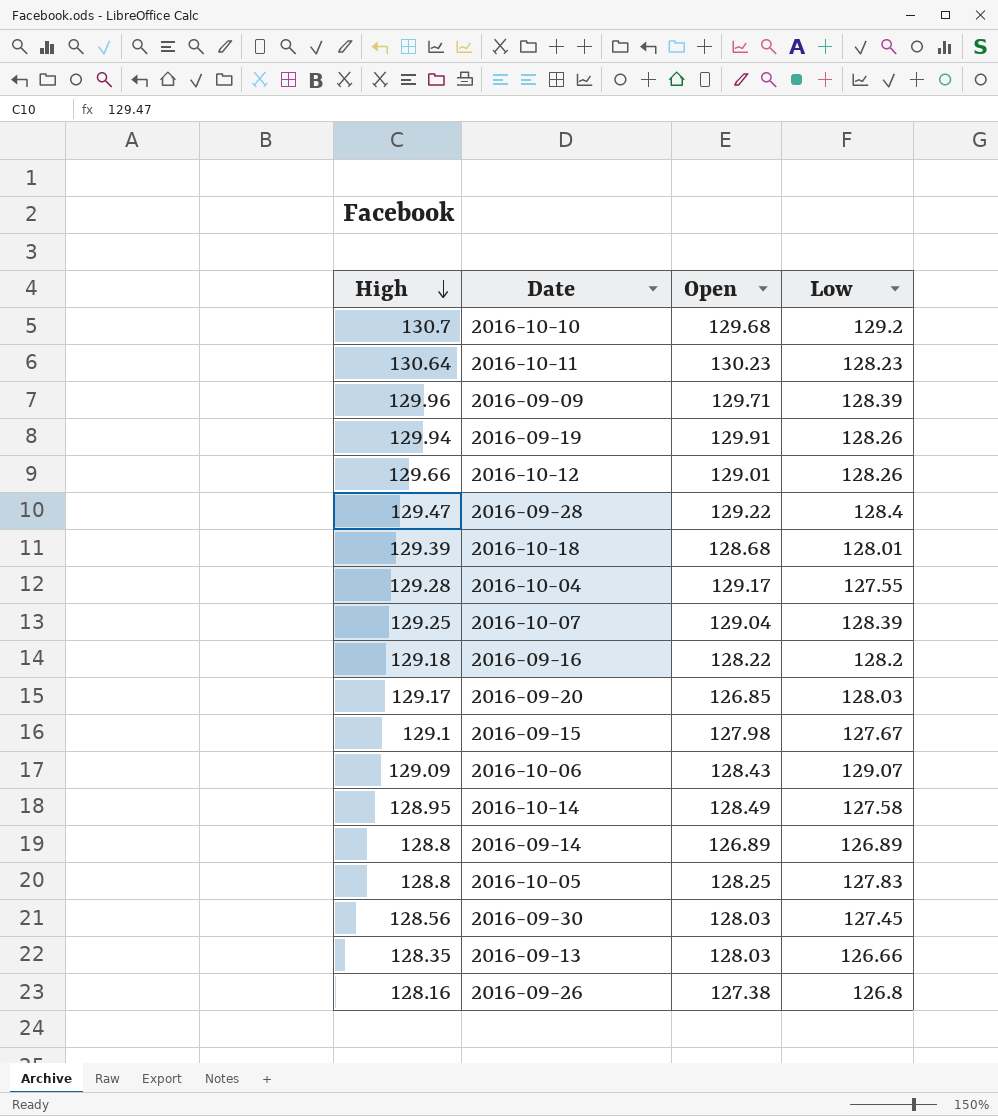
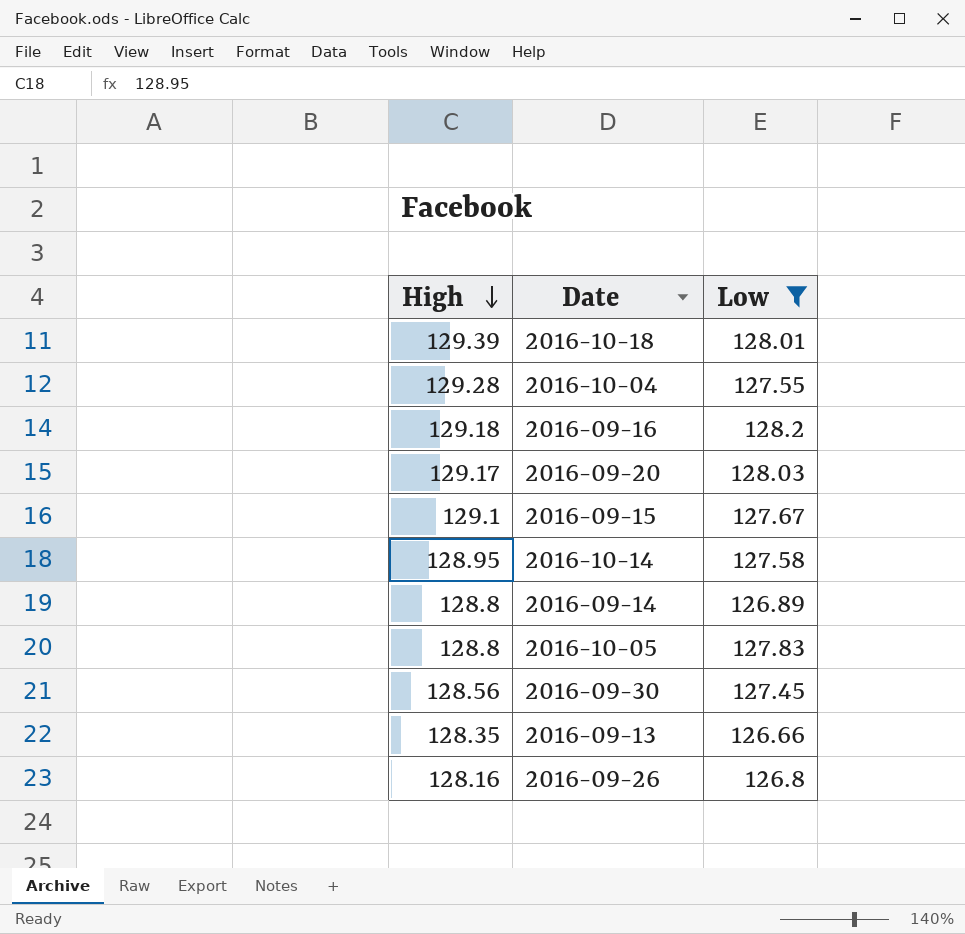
filter: none -> Low <= 128.2
column Open | position: 3 -> none

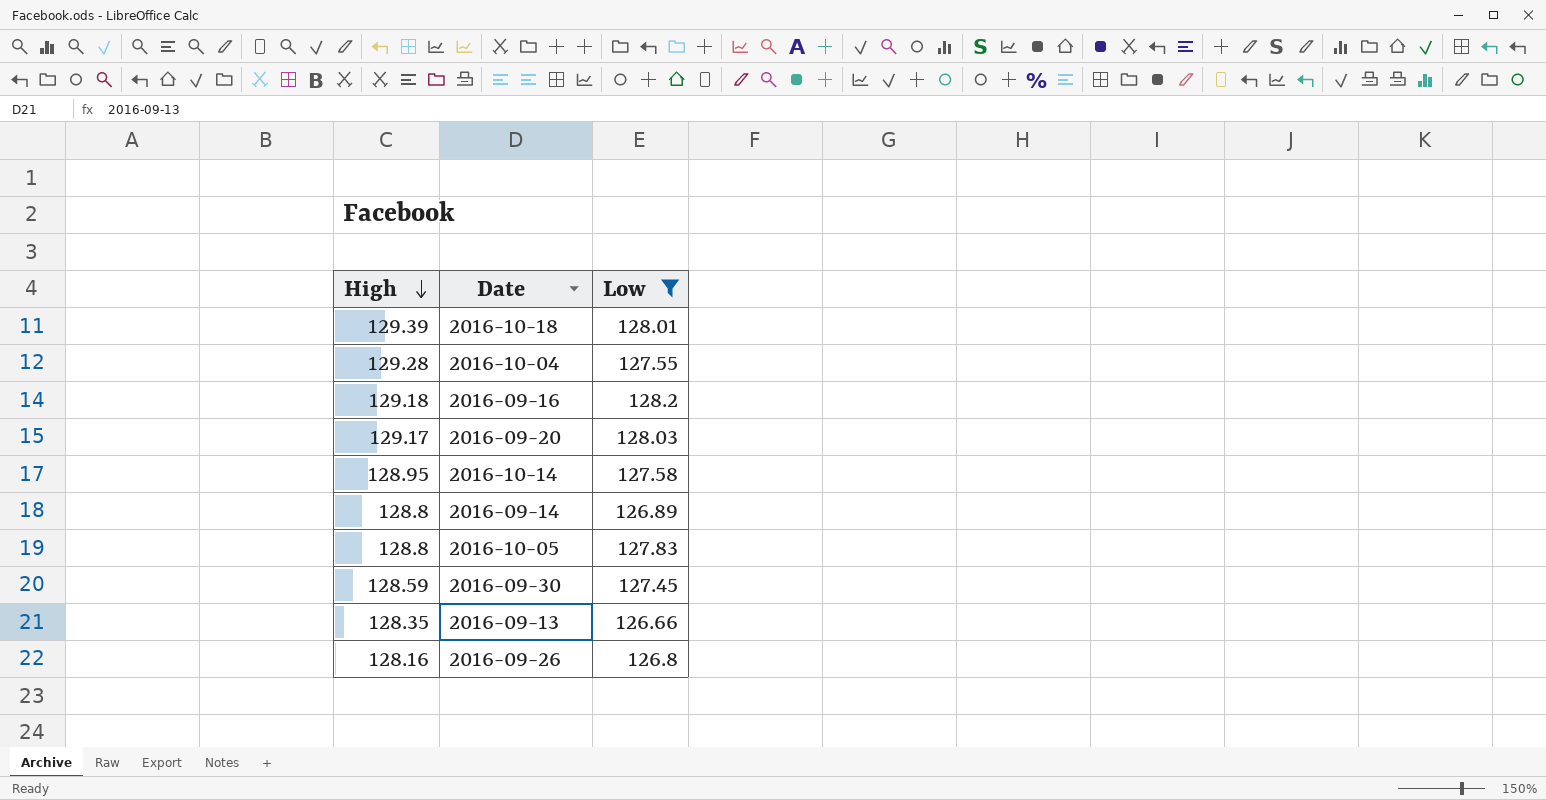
row 2016-09-15: 129.1 | 127.67 -> none
2016-09-30 | High: 128.56 -> 128.59

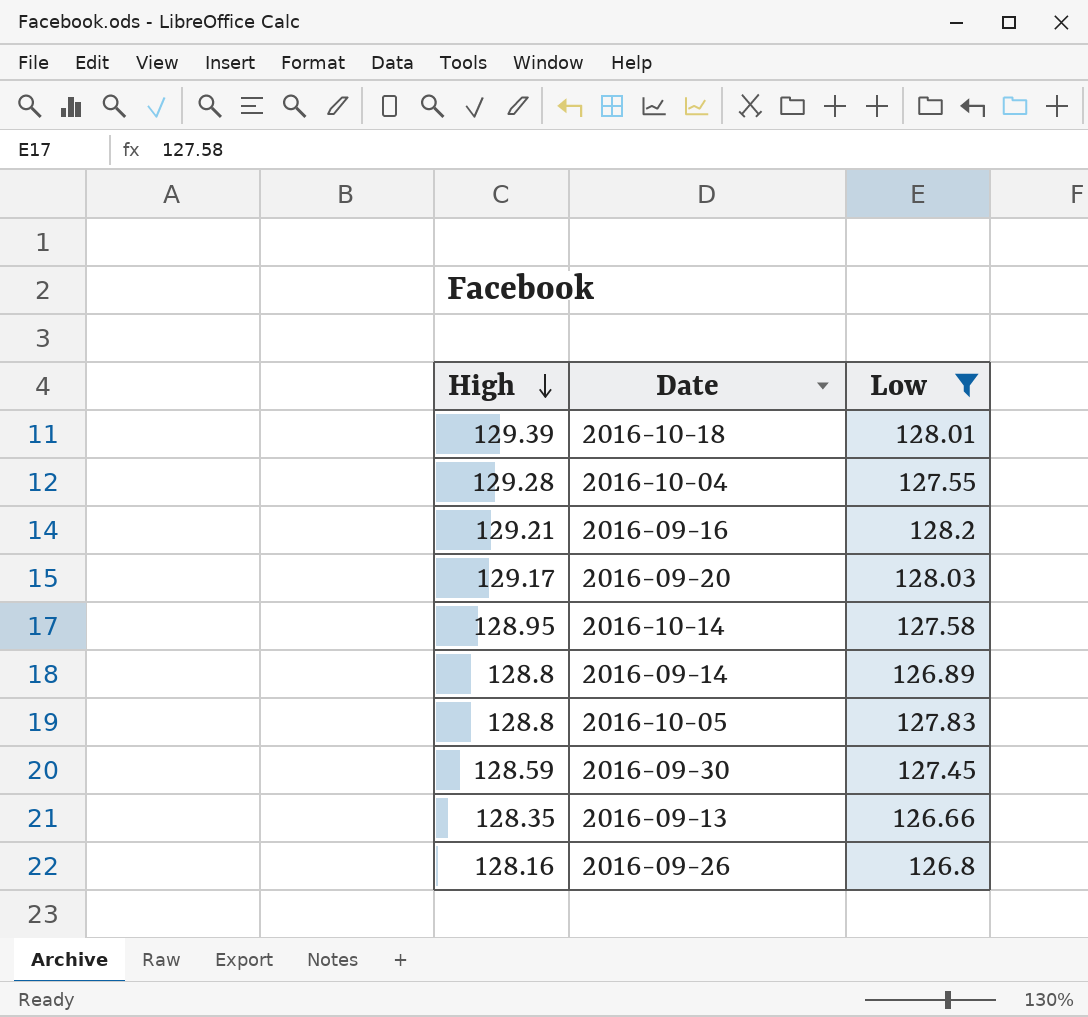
2016-09-16 | High: 129.18 -> 129.21

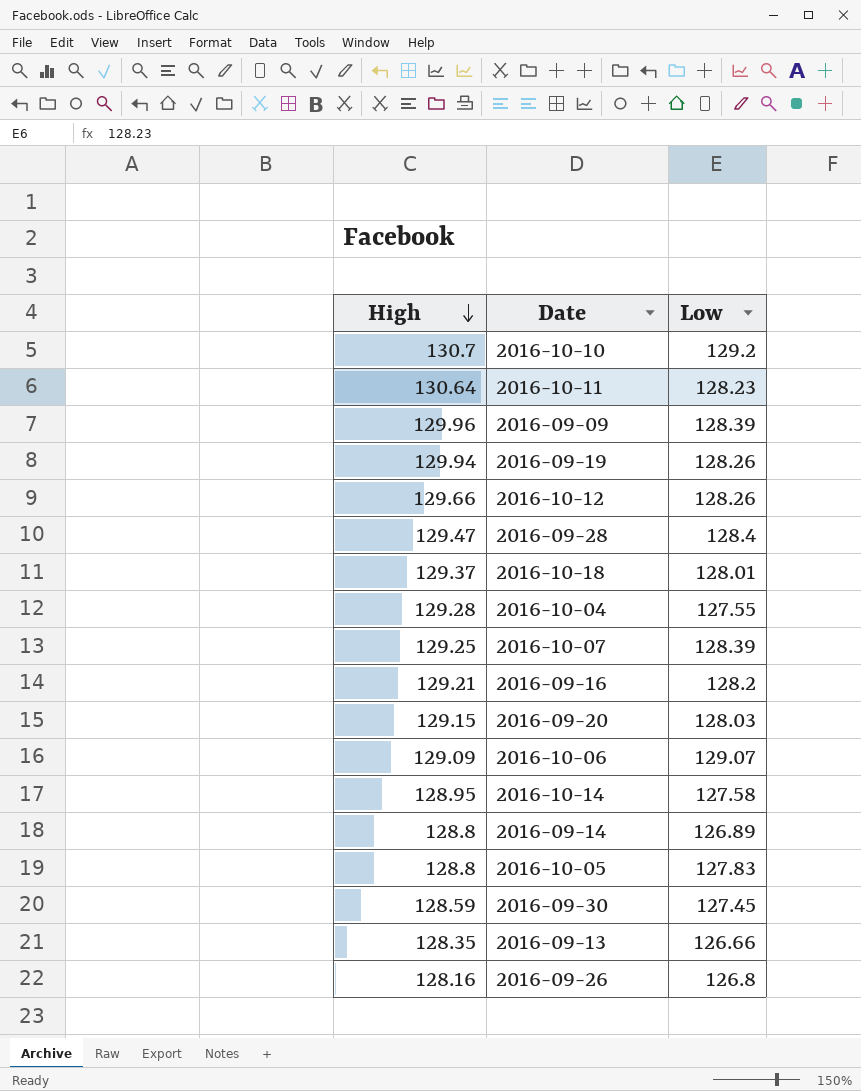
filter: Low <= 128.2 -> none
2016-10-18 | High: 129.39 -> 129.37
2016-09-20 | High: 129.17 -> 129.15

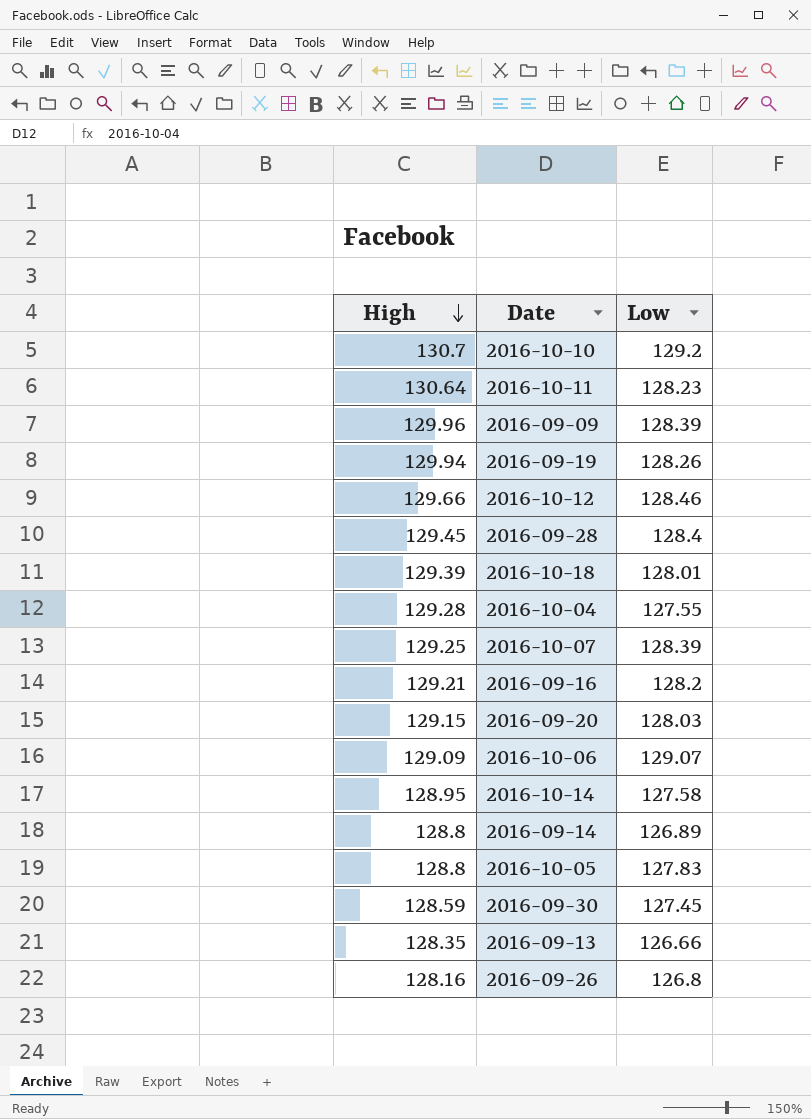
2016-10-12 | Low: 128.26 -> 128.46
2016-09-28 | High: 129.47 -> 129.45
2016-10-18 | High: 129.37 -> 129.39

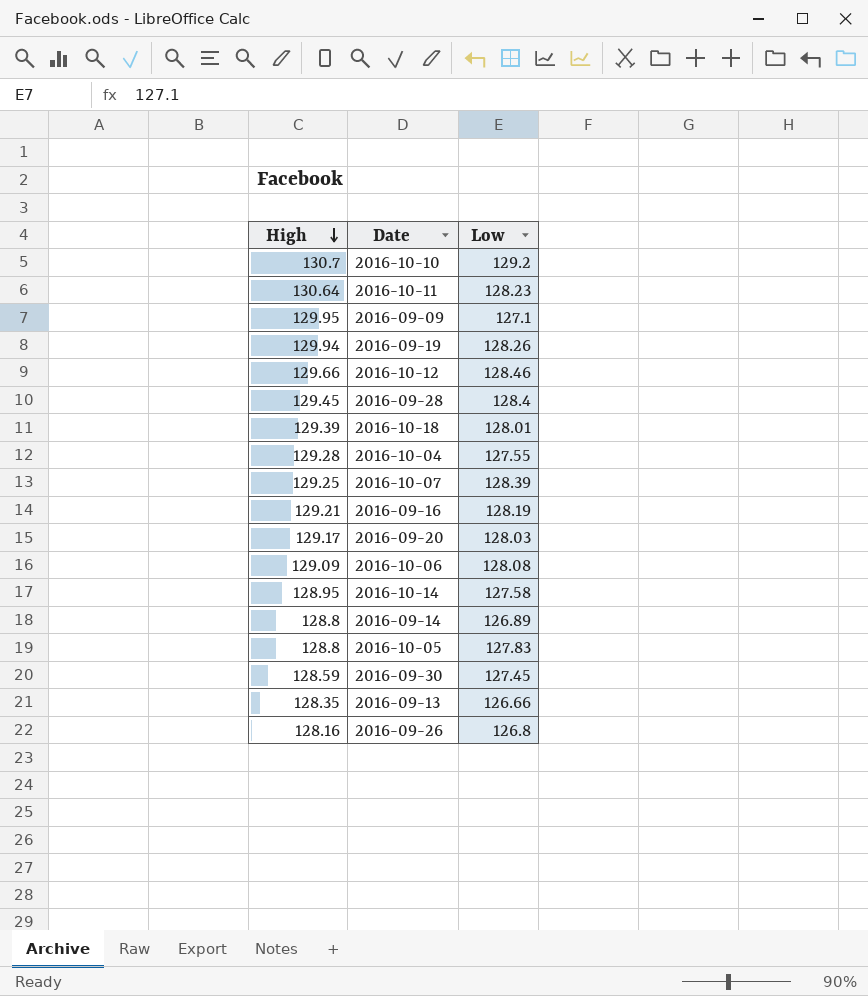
2016-09-09 | High: 129.96 -> 129.95
2016-09-09 | Low: 128.39 -> 127.1
2016-09-16 | Low: 128.2 -> 128.19
2016-09-20 | High: 129.15 -> 129.17
2016-10-06 | Low: 129.07 -> 128.08

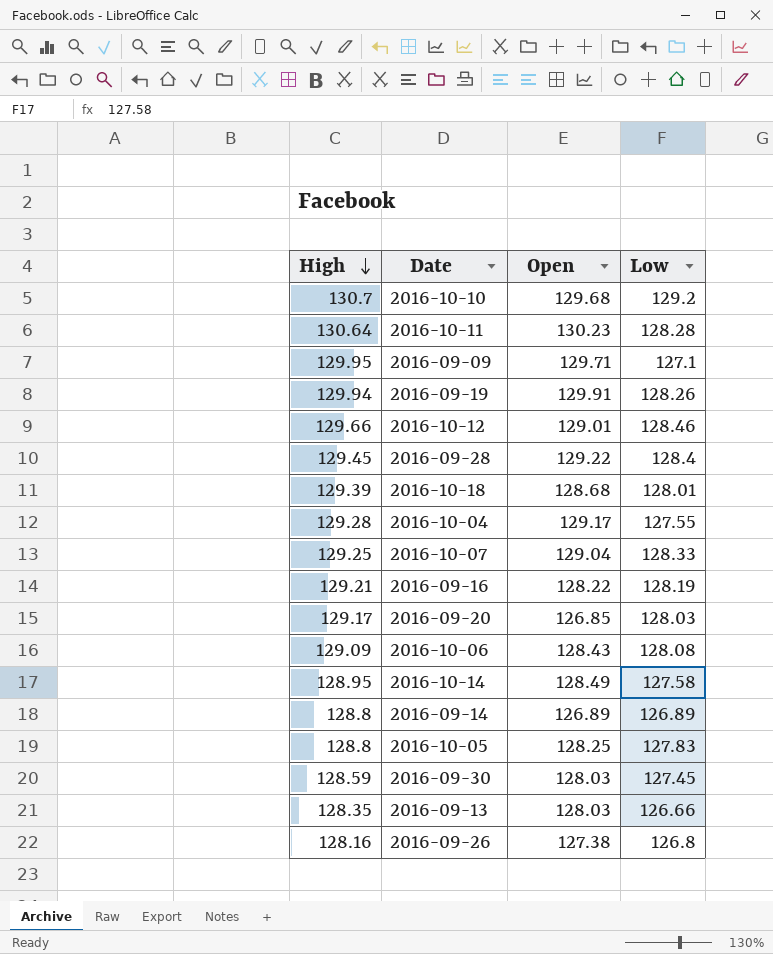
column Open | position: none -> 3
2016-10-11 | Low: 128.23 -> 128.28
2016-10-07 | Low: 128.39 -> 128.33

